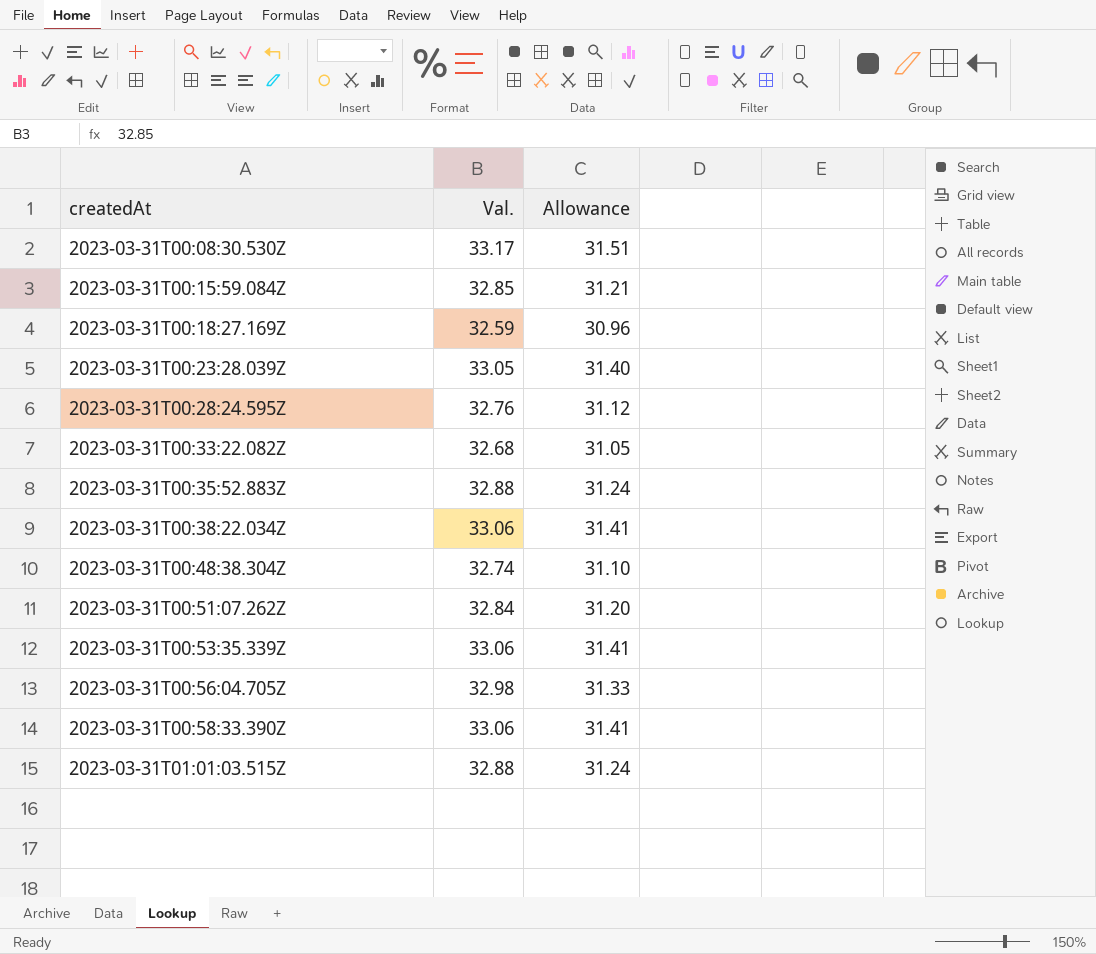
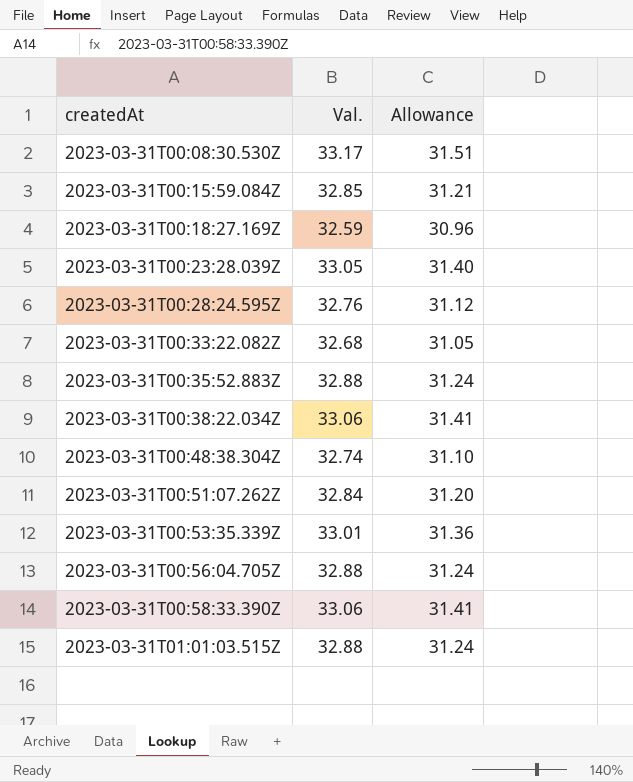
2023-03-31T00:53:35.339Z | Val.: 33.06 -> 33.01
2023-03-31T00:53:35.339Z | Allowance: 31.41 -> 31.36
2023-03-31T00:56:04.705Z | Val.: 32.98 -> 32.88
2023-03-31T00:56:04.705Z | Allowance: 31.33 -> 31.24

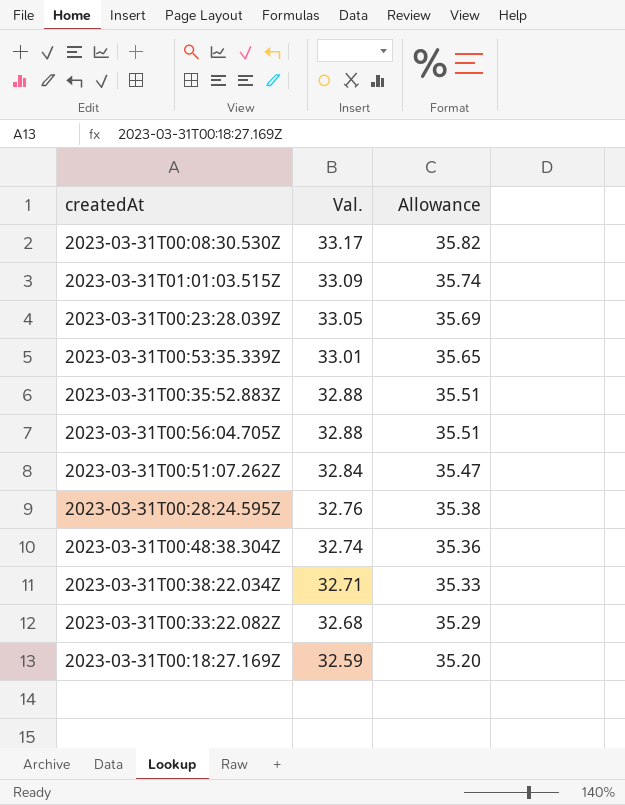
row order: createdAt ascending -> Val. descending
column Allowance | formula: [Val.] * 0.95 -> [Val.] * 1.08
row 2023-03-31T00:15:59.084Z: 32.85 | 31.21 -> none
row 2023-03-31T00:58:33.390Z: 33.06 | 31.41 -> none
2023-03-31T01:01:03.515Z | Val.: 32.88 -> 33.09
2023-03-31T00:38:22.034Z | Val.: 33.06 -> 32.71

